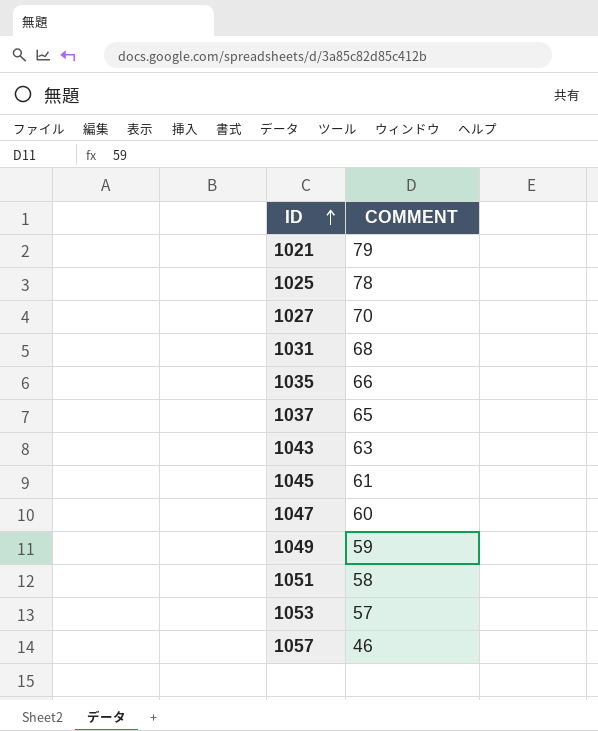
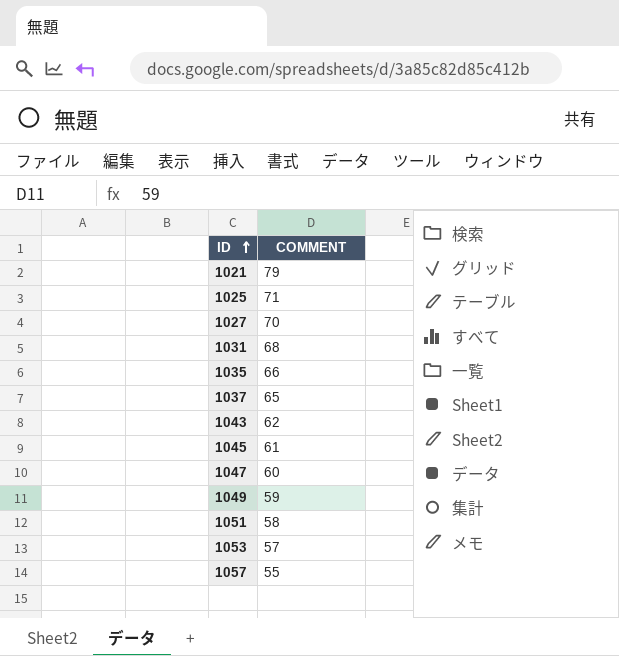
1025 | COMMENT: 78 -> 71
1043 | COMMENT: 63 -> 62
1057 | COMMENT: 46 -> 55

